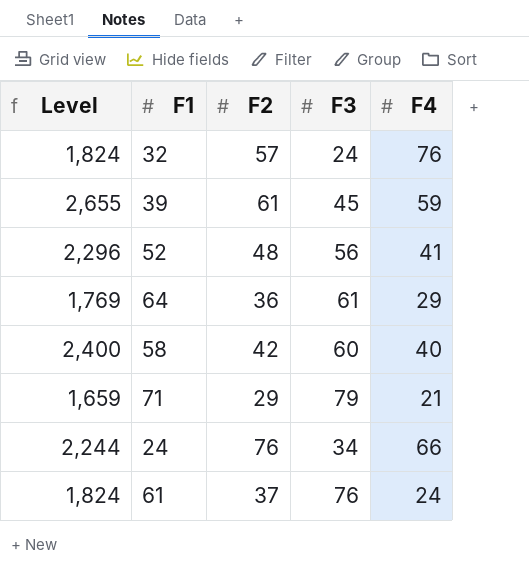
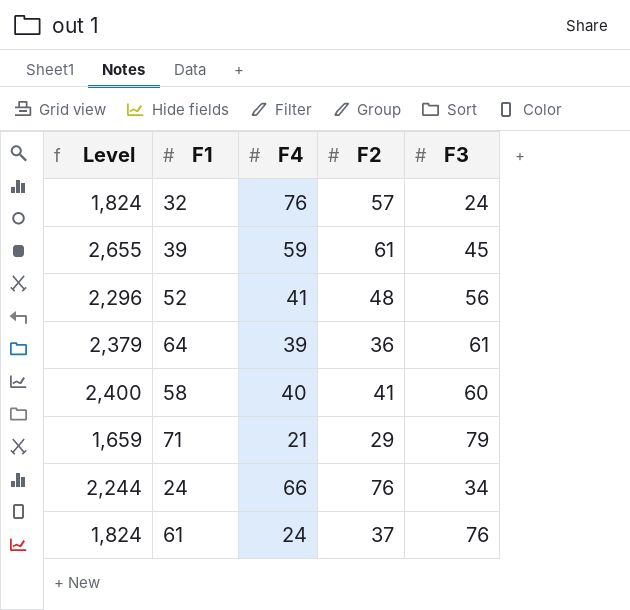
column F4 | position: 5 -> 3
64 | Level: 1,769 -> 2,379
64 | F4: 29 -> 39
58 | F2: 42 -> 41

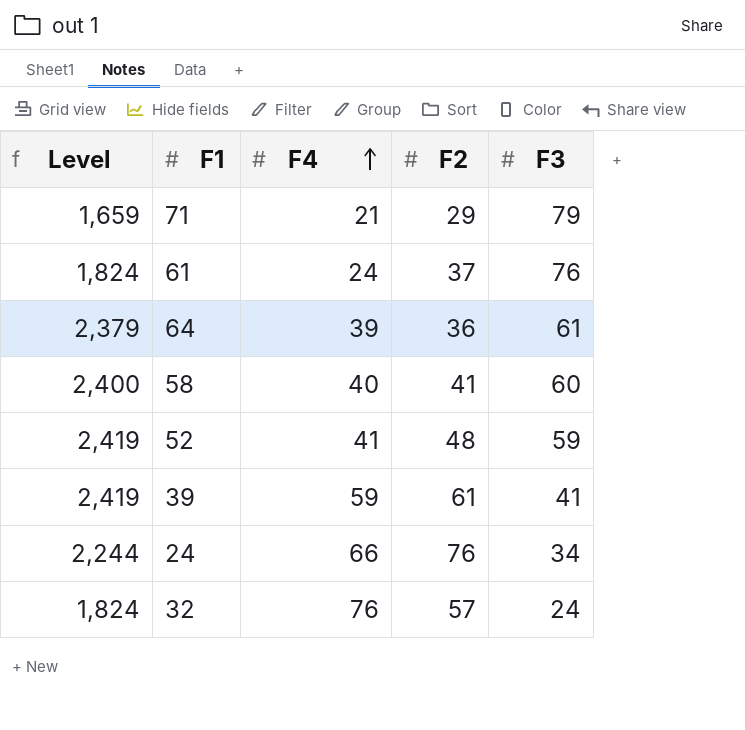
row order: none -> F4 ascending
52 | Level: 2,296 -> 2,419
52 | F3: 56 -> 59
39 | Level: 2,655 -> 2,419
39 | F3: 45 -> 41

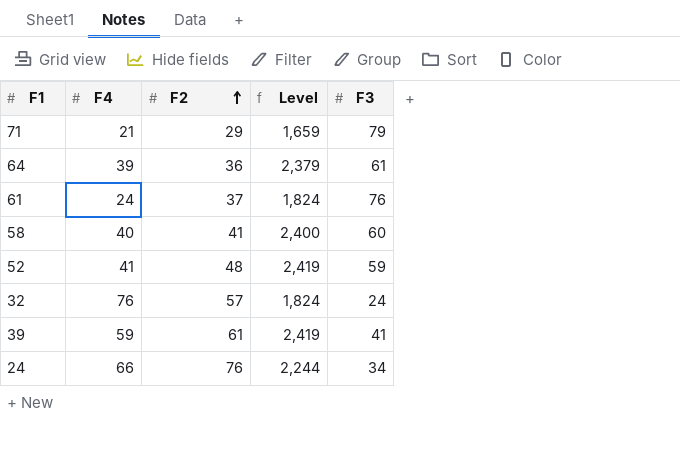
row order: F4 ascending -> F2 ascending
column Level | position: 1 -> 4

